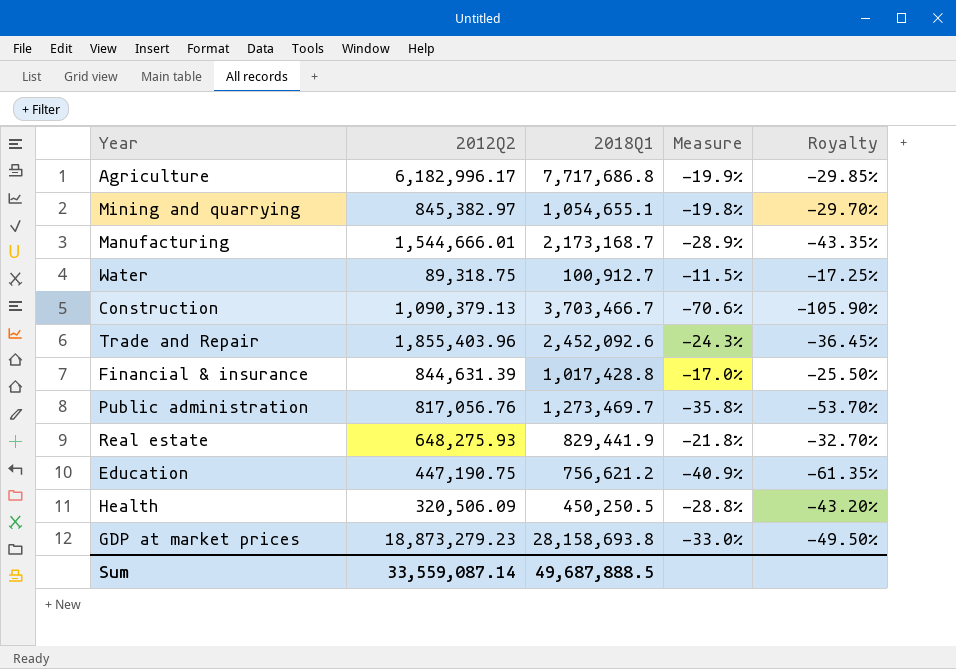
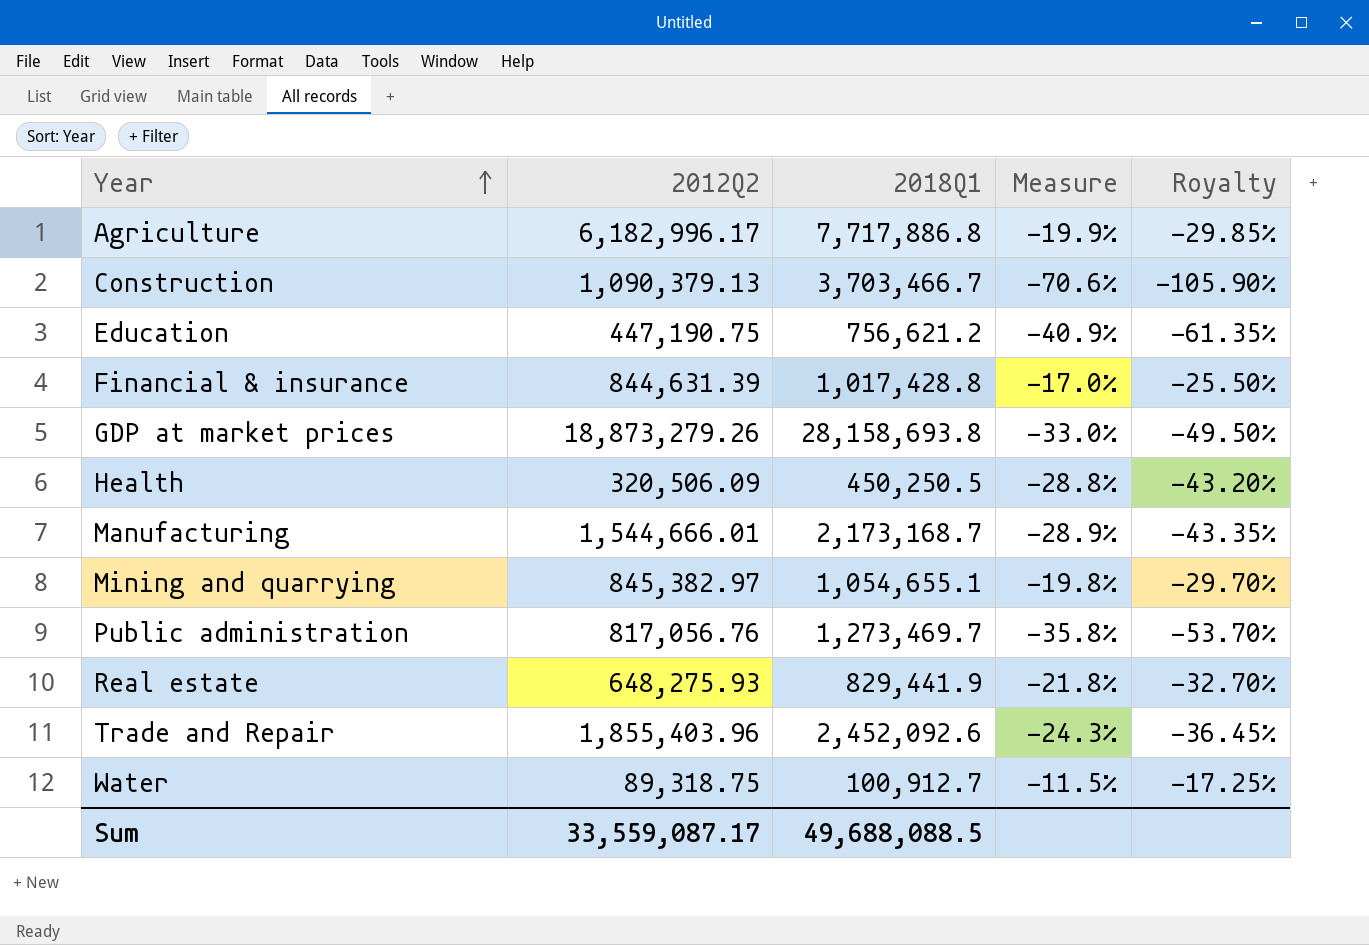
row order: none -> Year ascending
Agriculture | 2018Q1: 7,717,686.8 -> 7,717,886.8
GDP at market prices | 2012Q2: 18,873,279.23 -> 18,873,279.26
Sum | 2012Q2: 33,559,087.14 -> 33,559,087.17
Sum | 2018Q1: 49,687,888.5 -> 49,688,088.5

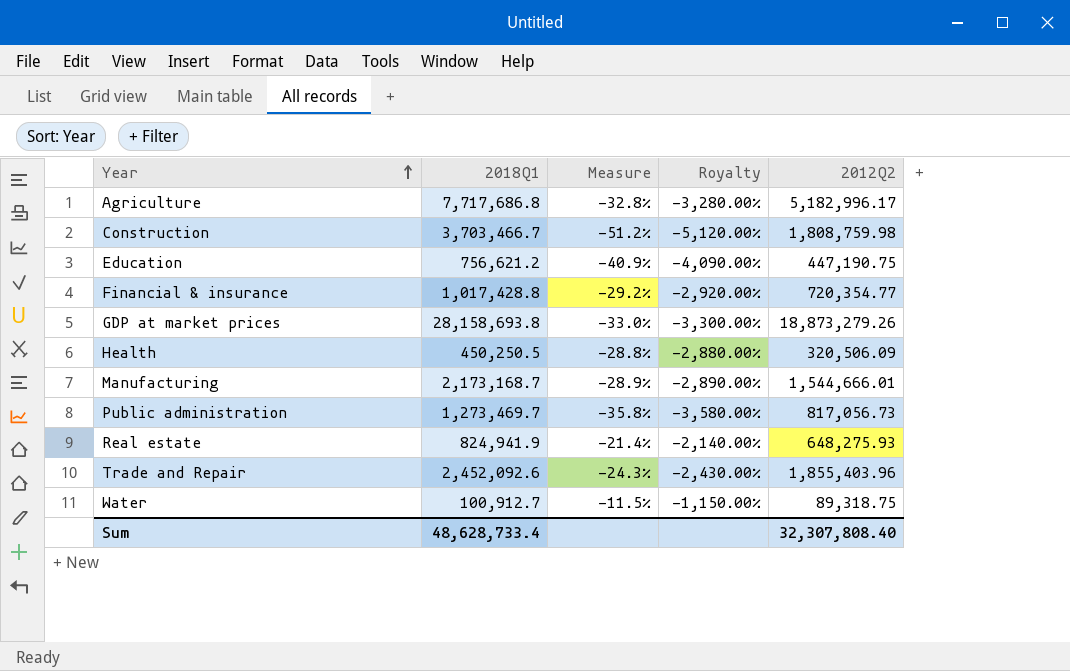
column Royalty | formula: [Measure] * 1.5 -> [Measure] * 100
column 2012Q2 | position: 2 -> 5
row Mining and quarrying: 845,382.97 | 1,054,655.1 | -19.8% | -29.70% -> none
Agriculture | 2018Q1: 7,717,886.8 -> 7,717,686.8
Agriculture | Measure: -19.9% -> -32.8%
Agriculture | 2012Q2: 6,182,996.17 -> 5,182,996.17
Construction | Measure: -70.6% -> -51.2%
Construction | 2012Q2: 1,090,379.13 -> 1,808,759.98
Financial & insurance | Measure: -17.0% -> -29.2%
Financial & insurance | 2012Q2: 844,631.39 -> 720,354.77
Public administration | 2012Q2: 817,056.76 -> 817,056.73
Real estate | 2018Q1: 829,441.9 -> 824,941.9
Real estate | Measure: -21.8% -> -21.4%
Sum | 2018Q1: 49,688,088.5 -> 48,628,733.4
Sum | 2012Q2: 33,559,087.17 -> 32,307,808.40

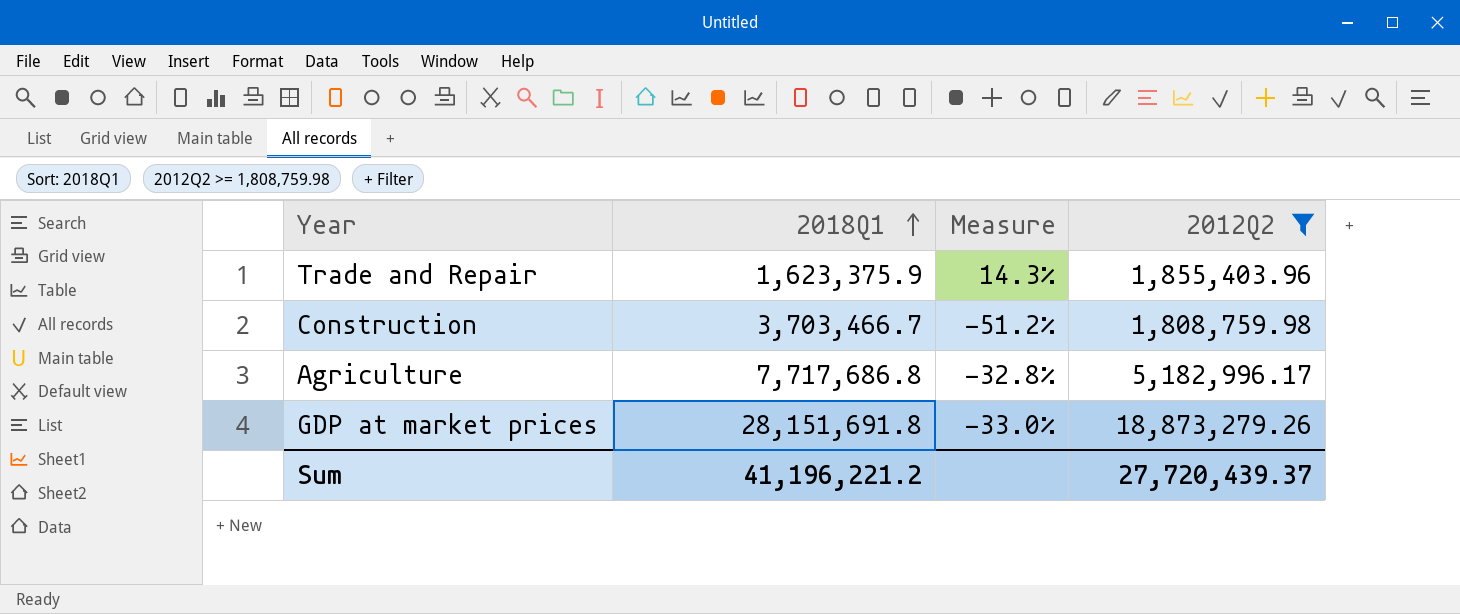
filter: none -> 2012Q2 >= 1,808,759.98
row order: Year ascending -> 2018Q1 ascending
column Royalty | formula: [Measure] * 100 -> none
Trade and Repair | 2018Q1: 2,452,092.6 -> 1,623,375.9
Trade and Repair | Measure: -24.3% -> 14.3%
GDP at market prices | 2018Q1: 28,158,693.8 -> 28,151,691.8
Sum | 2018Q1: 48,628,733.4 -> 41,196,221.2
Sum | 2012Q2: 32,307,808.40 -> 27,720,439.37

